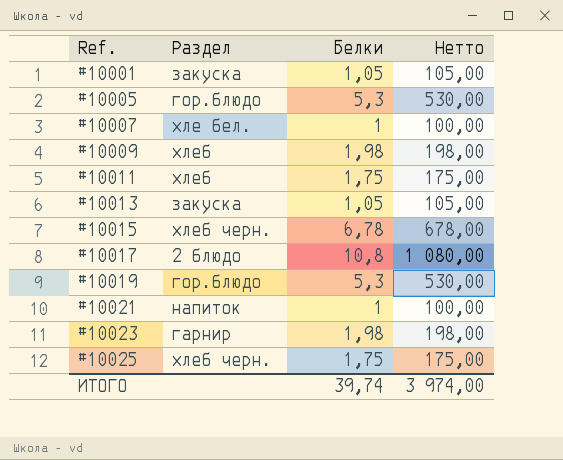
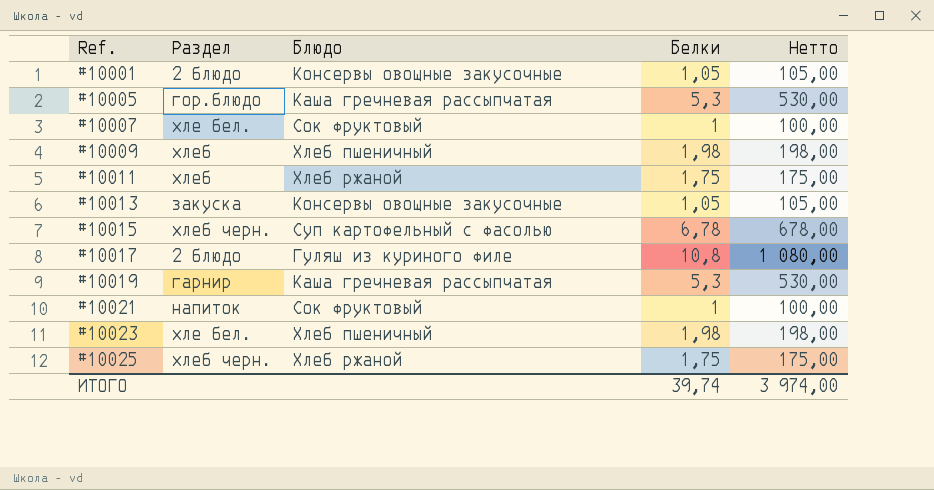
column Блюдо | position: none -> 3
#10001 | Раздел: закуска -> 2 блюдо
#10019 | Раздел: гор.блюдо -> гарнир
#10023 | Раздел: гарнир -> хле бел.

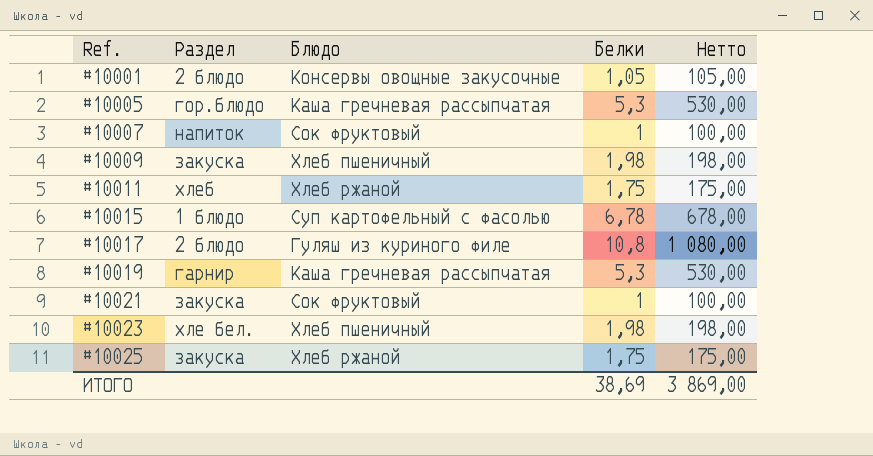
row #10013: закуска | Консервы овощные закусочные | 1,05 | 105,00 -> none
#10007 | Раздел: хле бел. -> напиток
#10009 | Раздел: хлеб -> закуска
#10015 | Раздел: хлеб черн. -> 1 блюдо
#10021 | Раздел: напиток -> закуска
#10025 | Раздел: хлеб черн. -> закуска
ИТОГО | Белки: 39,74 -> 38,69
ИТОГО | Нетто: 3 974,00 -> 3 869,00

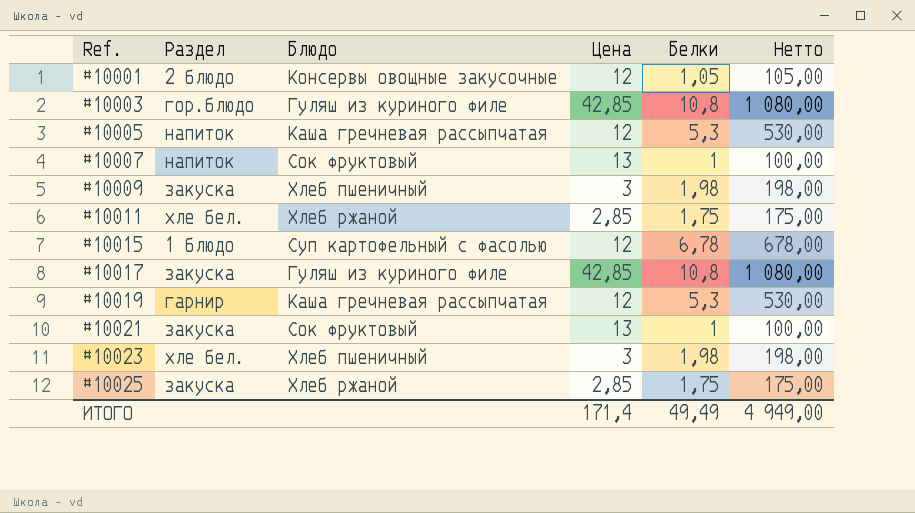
column Цена | position: none -> 4
row #10003: none -> гор.блюдо | Гуляш из куриного филе | 42,85 | 10,8 | 1 080,00
#10005 | Раздел: гор.блюдо -> напиток
#10011 | Раздел: хлеб -> хле бел.
#10017 | Раздел: 2 блюдо -> закуска
ИТОГО | Белки: 38,69 -> 49,49
ИТОГО | Нетто: 3 869,00 -> 4 949,00

